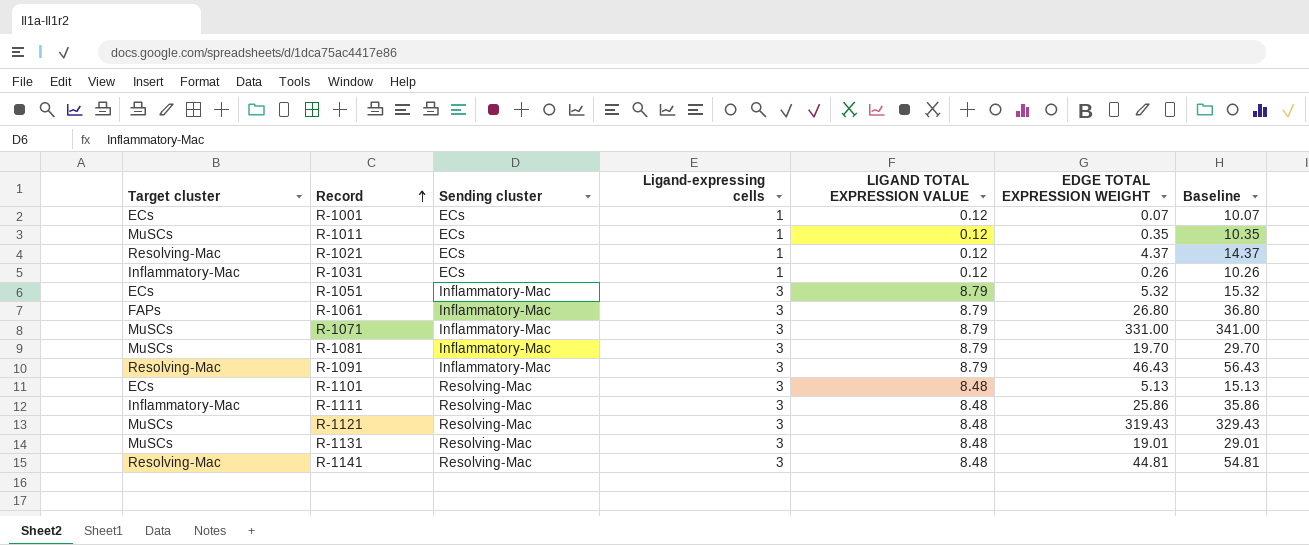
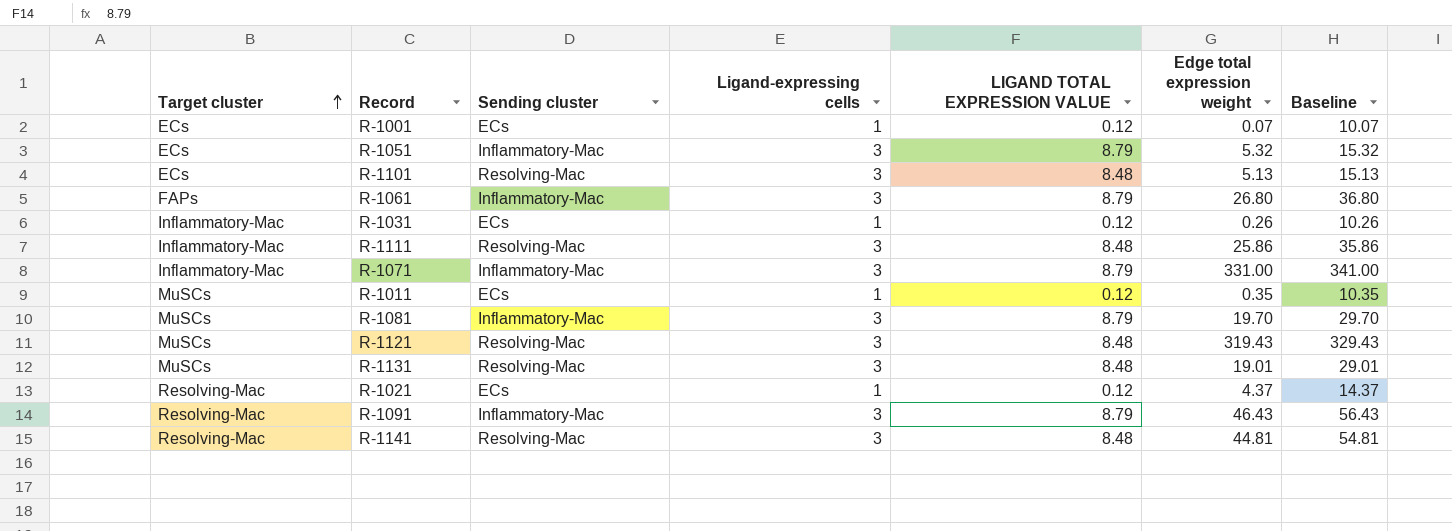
row order: Record ascending -> Target cluster ascending
column name: EDGE TOTAL EXPRESSION WEIGHT -> Edge total expression weight
R-1071 | Target cluster: MuSCs -> Inflammatory-Mac

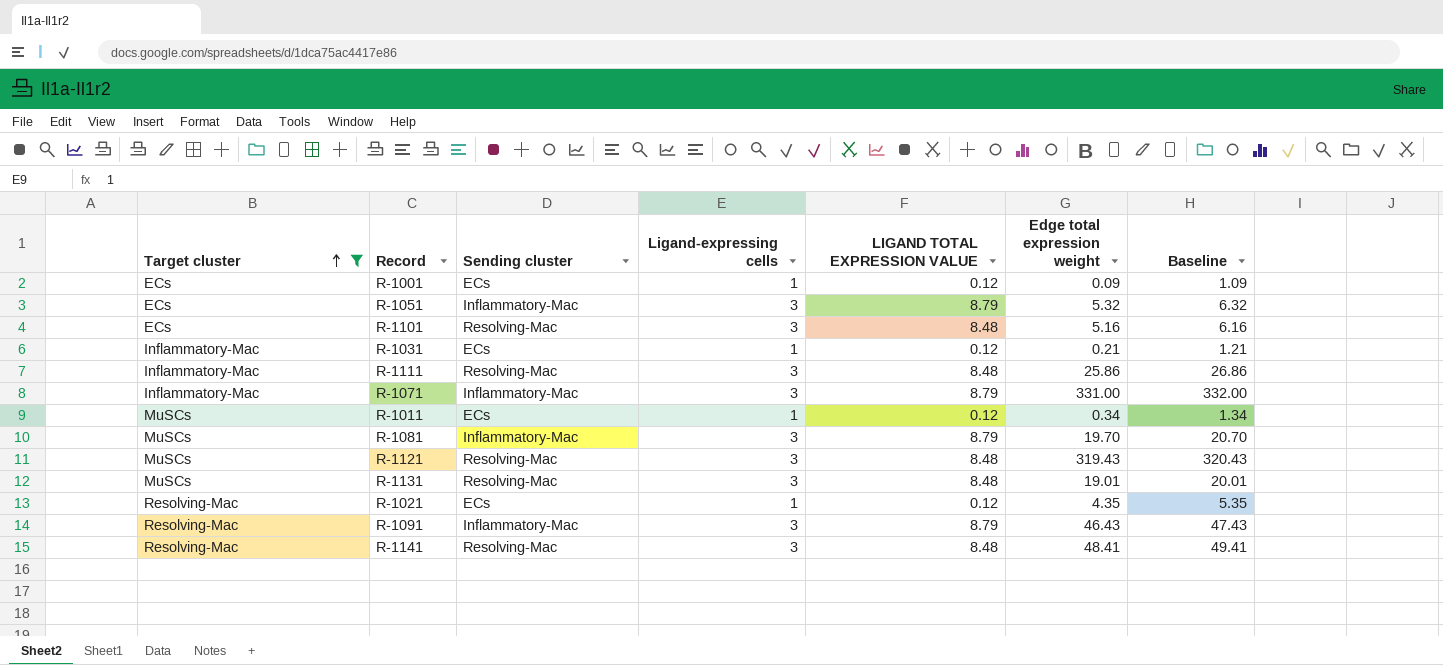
filter: none -> Target cluster != FAPs
column Baseline | formula: [Edge total expression weight] + 10 -> [Edge total expression weight] + 1
R-1001 | Edge total expression weight: 0.07 -> 0.09
R-1101 | Edge total expression weight: 5.13 -> 5.16
R-1031 | Edge total expression weight: 0.26 -> 0.21
R-1011 | Edge total expression weight: 0.35 -> 0.34
R-1021 | Edge total expression weight: 4.37 -> 4.35
R-1141 | Edge total expression weight: 44.81 -> 48.41

